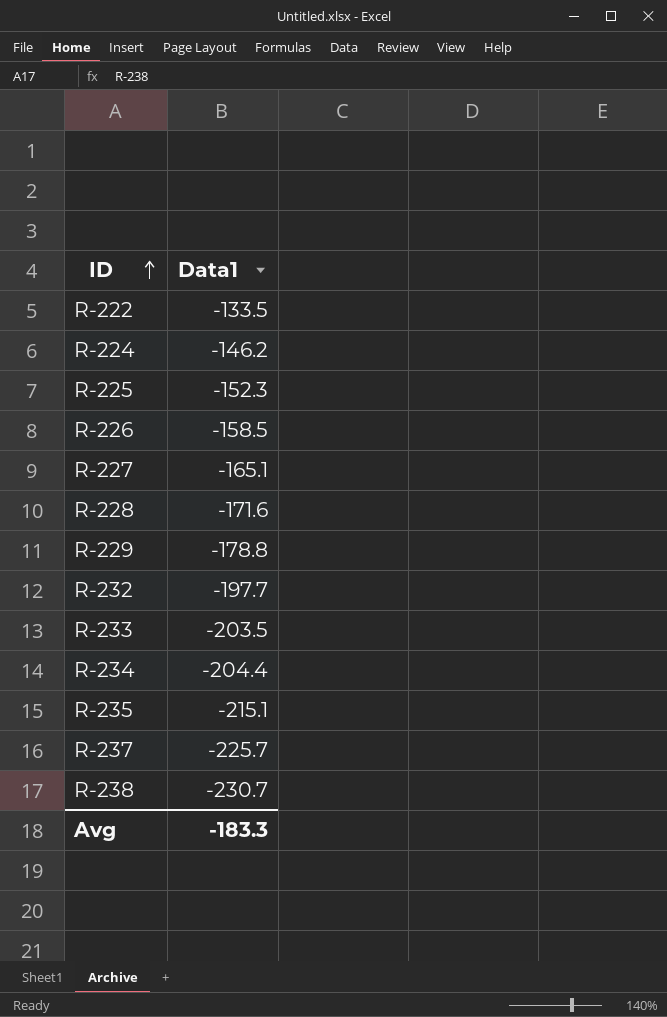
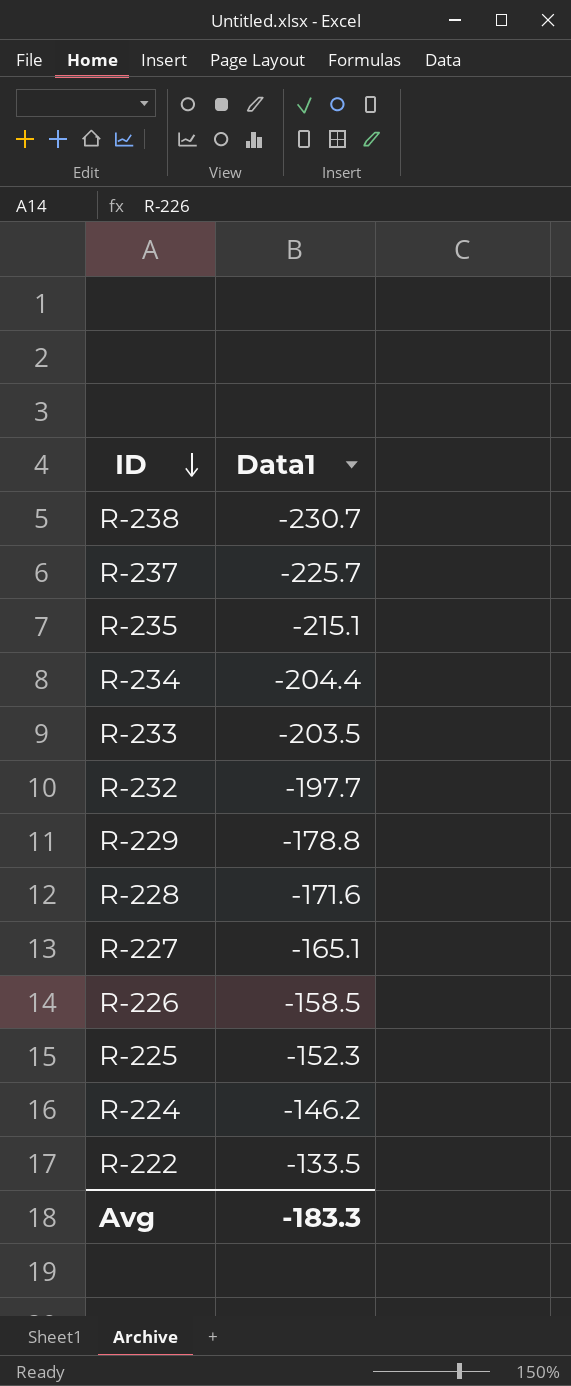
row order: ID ascending -> ID descending

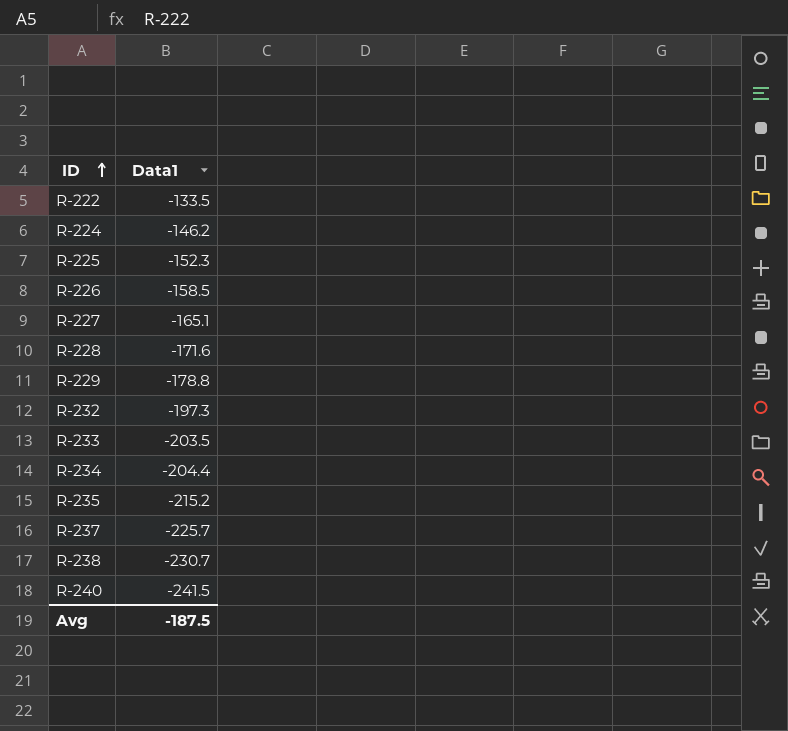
row order: ID descending -> ID ascending
R-232 | Data1: -197.7 -> -197.3
R-235 | Data1: -215.1 -> -215.2
row R-240: none -> -241.5
Avg | Data1: -183.3 -> -187.5

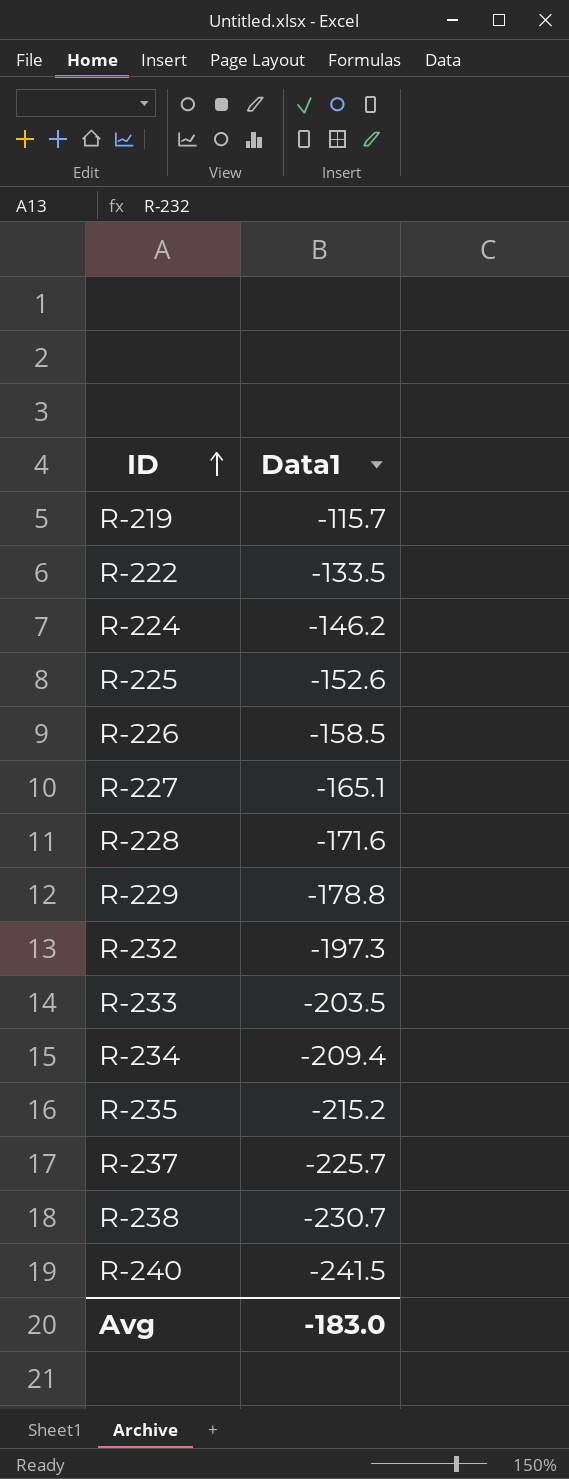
row R-219: none -> -115.7
R-225 | Data1: -152.3 -> -152.6
R-234 | Data1: -204.4 -> -209.4
Avg | Data1: -187.5 -> -183.0

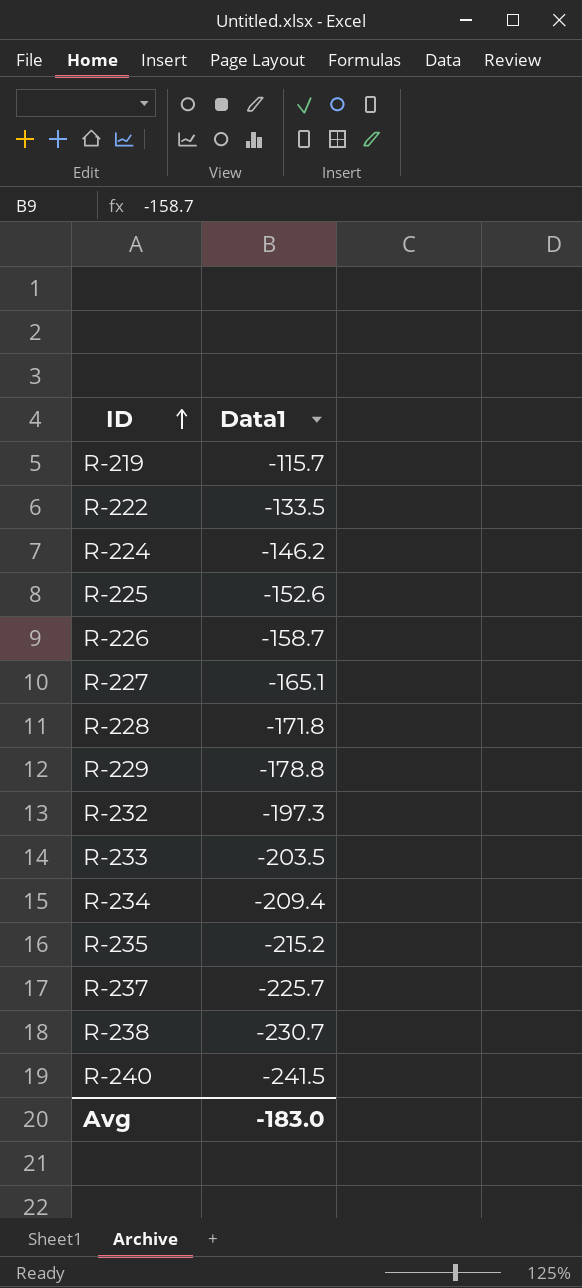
R-226 | Data1: -158.5 -> -158.7
R-228 | Data1: -171.6 -> -171.8

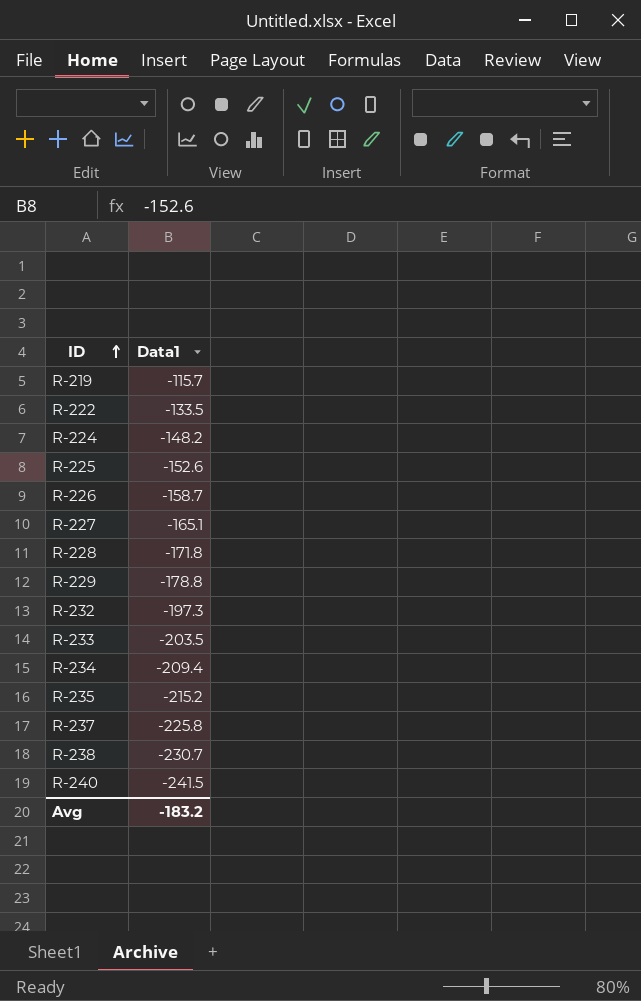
R-224 | Data1: -146.2 -> -148.2
R-237 | Data1: -225.7 -> -225.8
Avg | Data1: -183.0 -> -183.2

